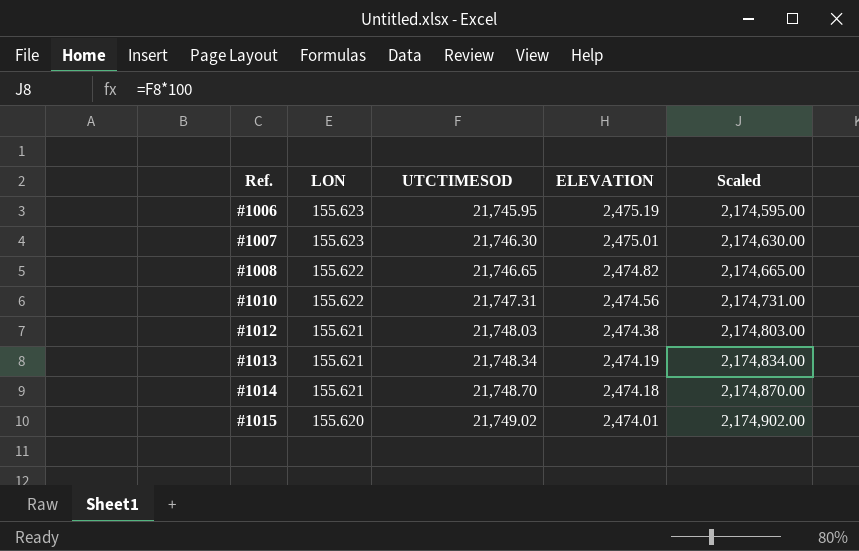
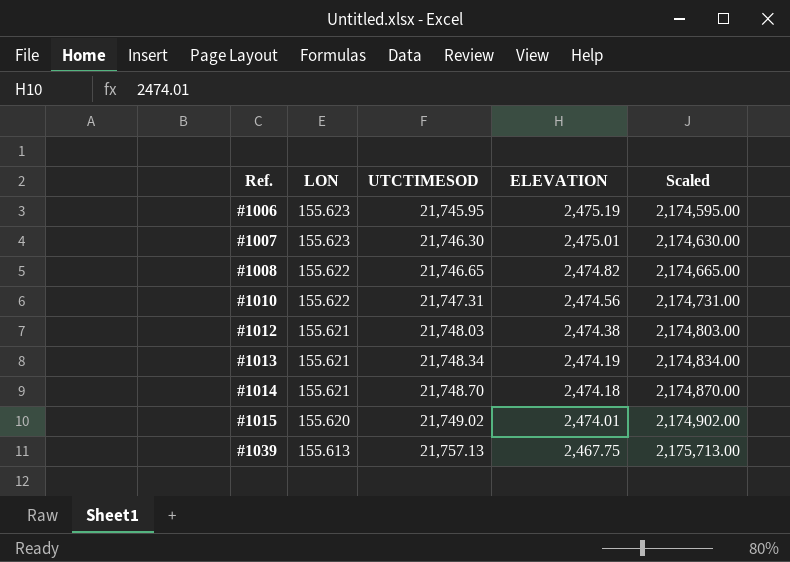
row #1039: none -> 155.613 | 21,757.13 | 2,467.75 | 2,175,713.00

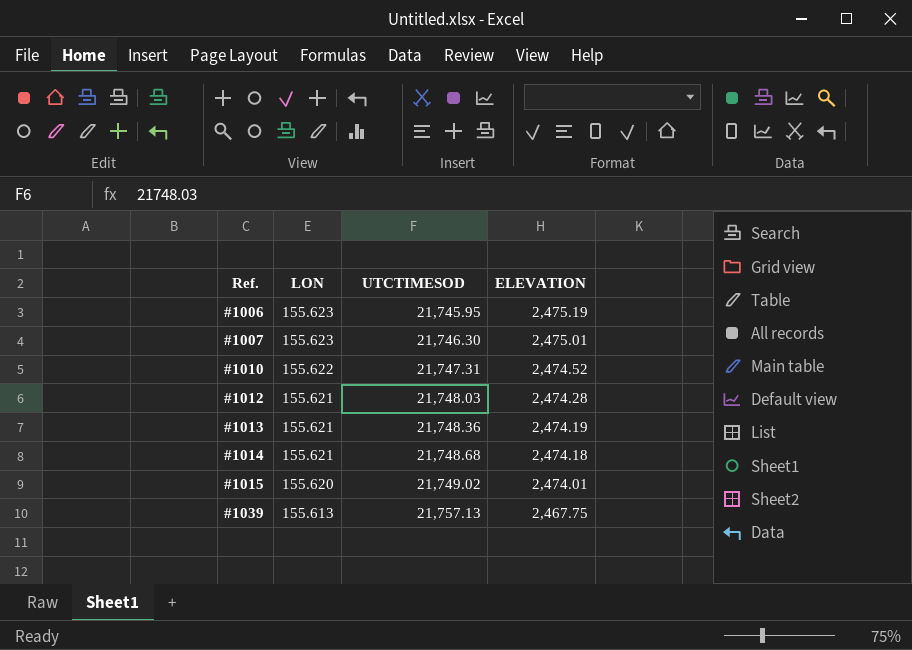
column Scaled | formula: [UTCTIMESOD] * 100 -> none
row #1008: 155.622 | 21,746.65 | 2,474.82 | 2,174,665.00 -> none
#1010 | ELEVATION: 2,474.56 -> 2,474.52
#1012 | ELEVATION: 2,474.38 -> 2,474.28
#1013 | UTCTIMESOD: 21,748.34 -> 21,748.36
#1014 | UTCTIMESOD: 21,748.70 -> 21,748.68

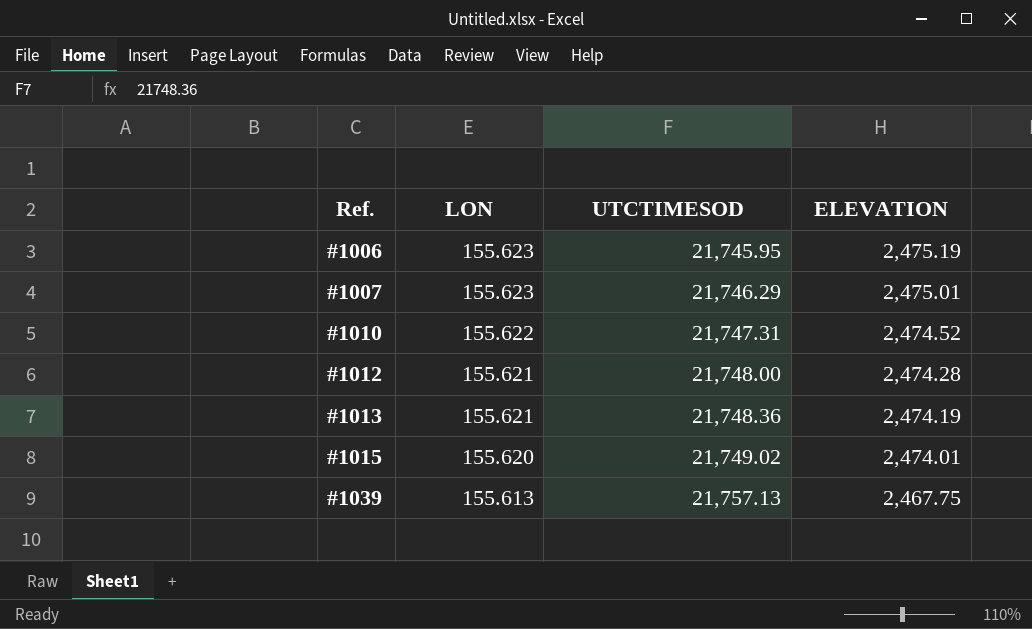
row #1014: 155.621 | 21,748.68 | 2,474.18 -> none
#1007 | UTCTIMESOD: 21,746.30 -> 21,746.29
#1012 | UTCTIMESOD: 21,748.03 -> 21,748.00

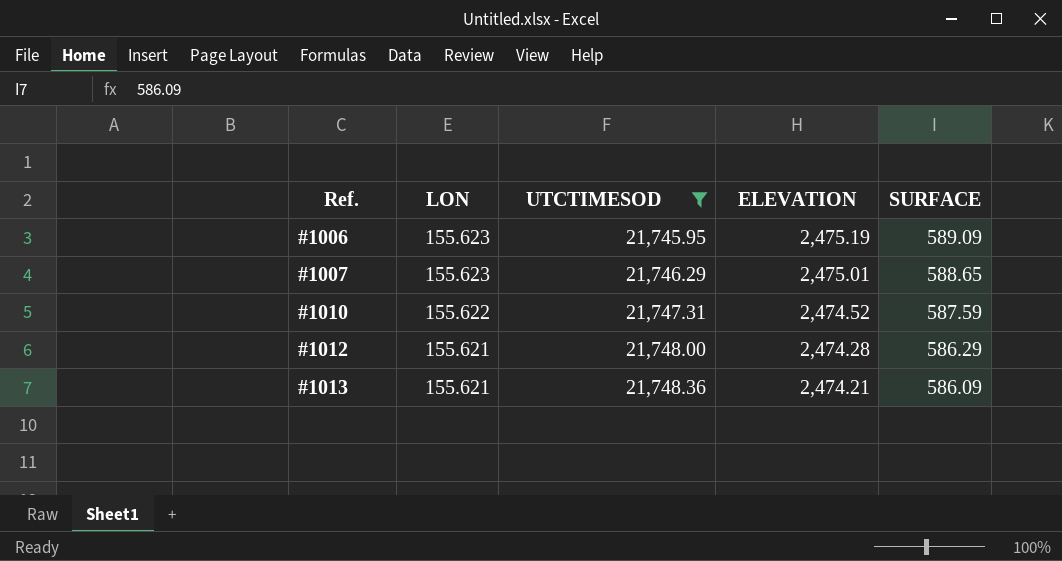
filter: none -> UTCTIMESOD <= 21,748.36
column SURFACE | position: none -> 5
#1013 | ELEVATION: 2,474.19 -> 2,474.21

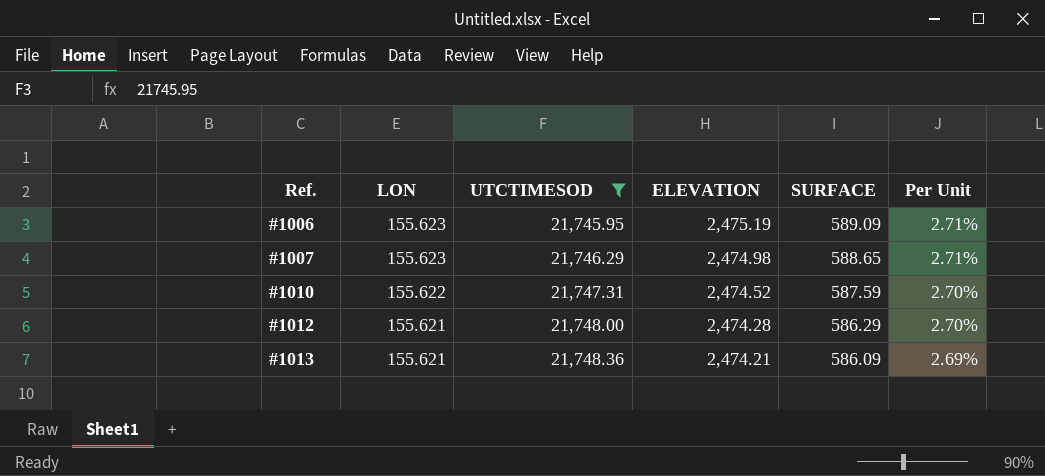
column Per Unit | formula: none -> [SURFACE] / [UTCTIMESOD]
#1007 | ELEVATION: 2,475.01 -> 2,474.98

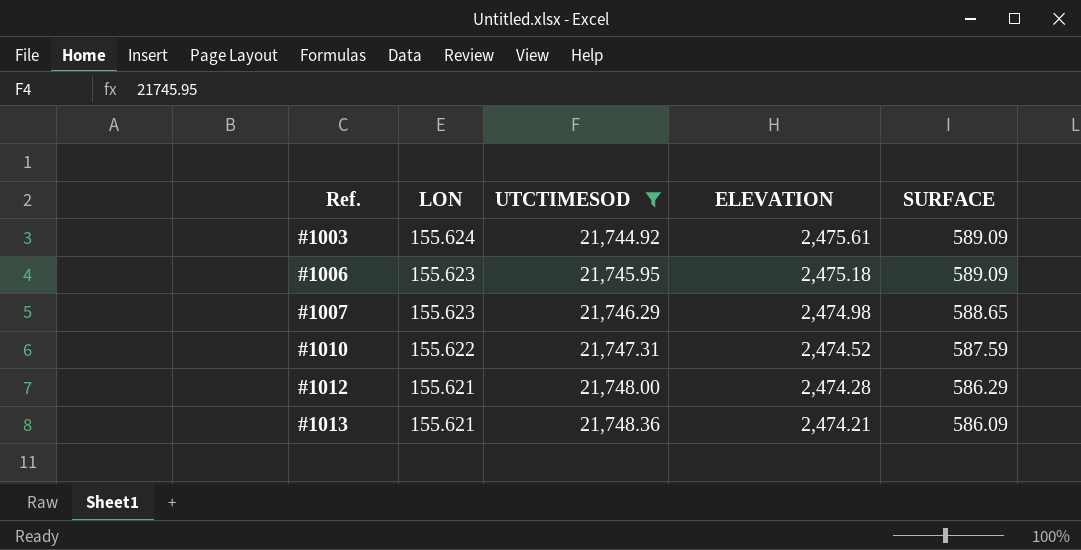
column Per Unit | formula: [SURFACE] / [UTCTIMESOD] -> none
row #1003: none -> 155.624 | 21,744.92 | 2,475.61 | 589.09
#1006 | ELEVATION: 2,475.19 -> 2,475.18

